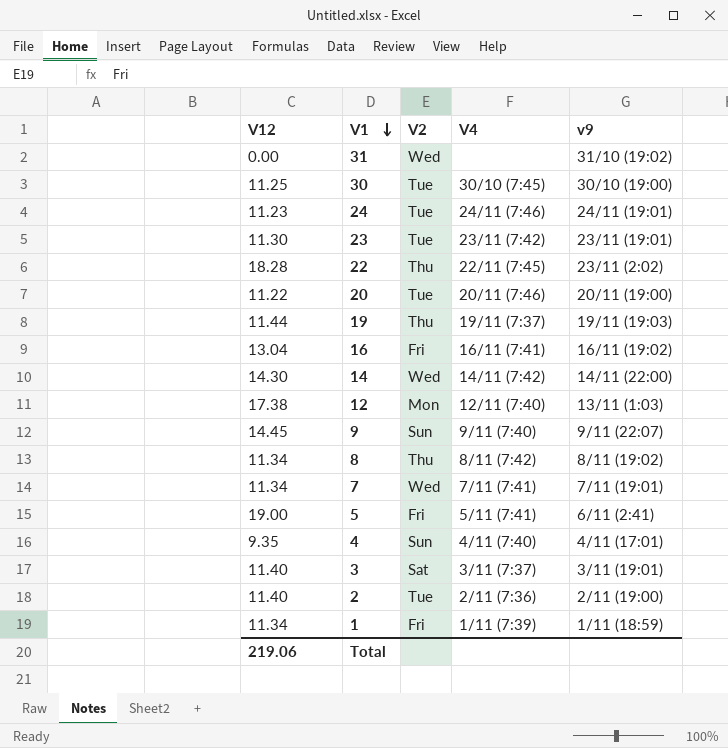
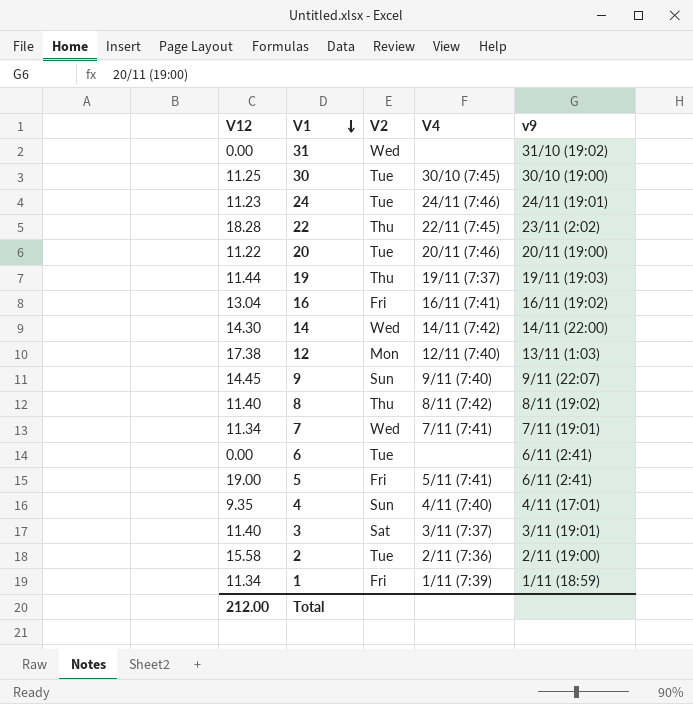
row 23: 11.30 | Tue | 23/11 (7:42) | 23/11 (19:01) -> none
8 | V12: 11.34 -> 11.40
row 6: none -> 0.00 | Tue | none | 6/11 (2:41)
2 | V12: 11.40 -> 15.58
Total | V12: 219.06 -> 212.00

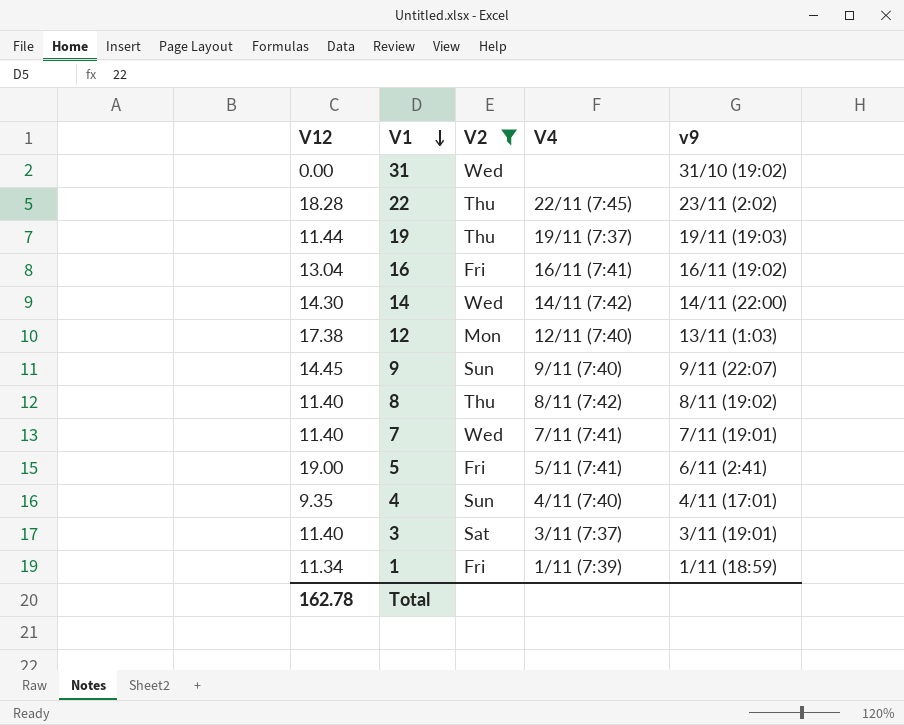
filter: none -> V2 != Tue
7 | V12: 11.34 -> 11.40
Total | V12: 212.00 -> 162.78

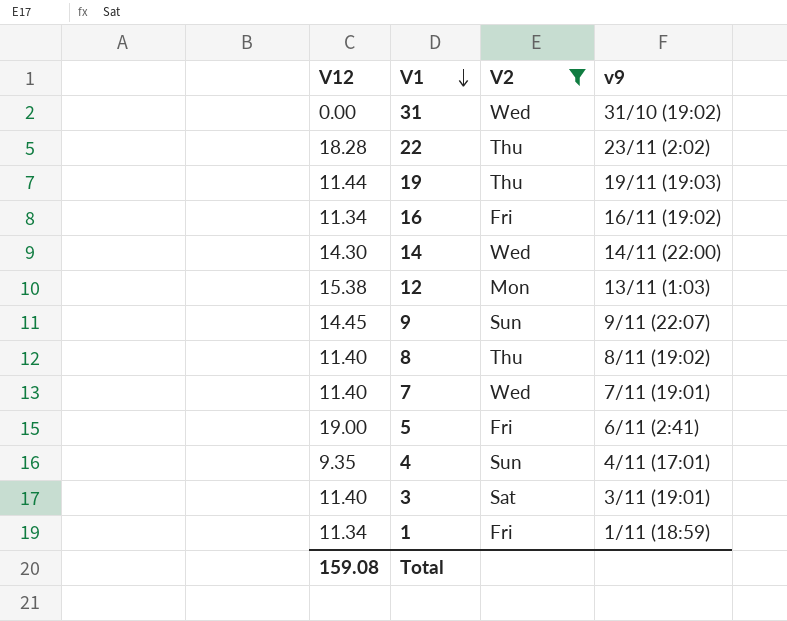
column V4 | position: 4 -> none
16 | V12: 13.04 -> 11.34
12 | V12: 17.38 -> 15.38
Total | V12: 162.78 -> 159.08

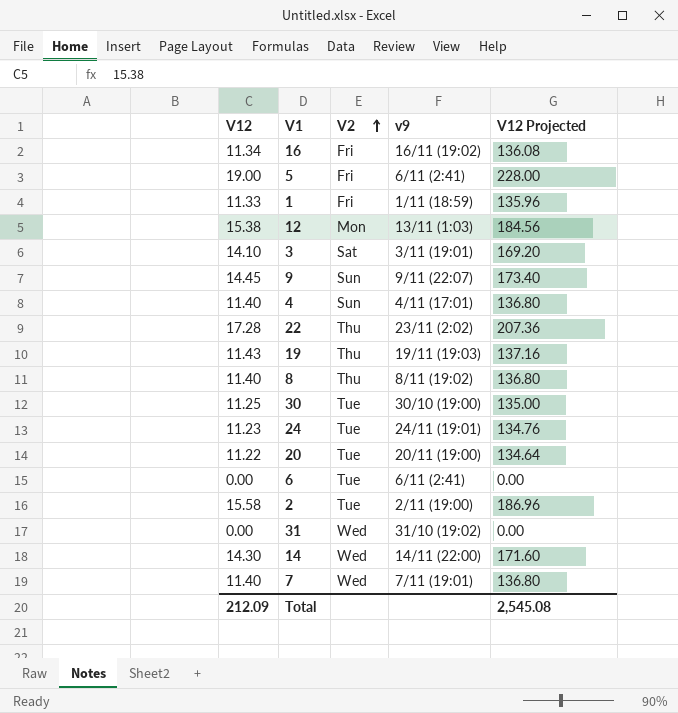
filter: V2 != Tue -> none
row order: V1 descending -> V2 ascending
column V12 Projected | formula: none -> [V12] * 12
1 | V12: 11.34 -> 11.33
3 | V12: 11.40 -> 14.10
4 | V12: 9.35 -> 11.40
22 | V12: 18.28 -> 17.28
19 | V12: 11.44 -> 11.43
Total | V12: 159.08 -> 212.09

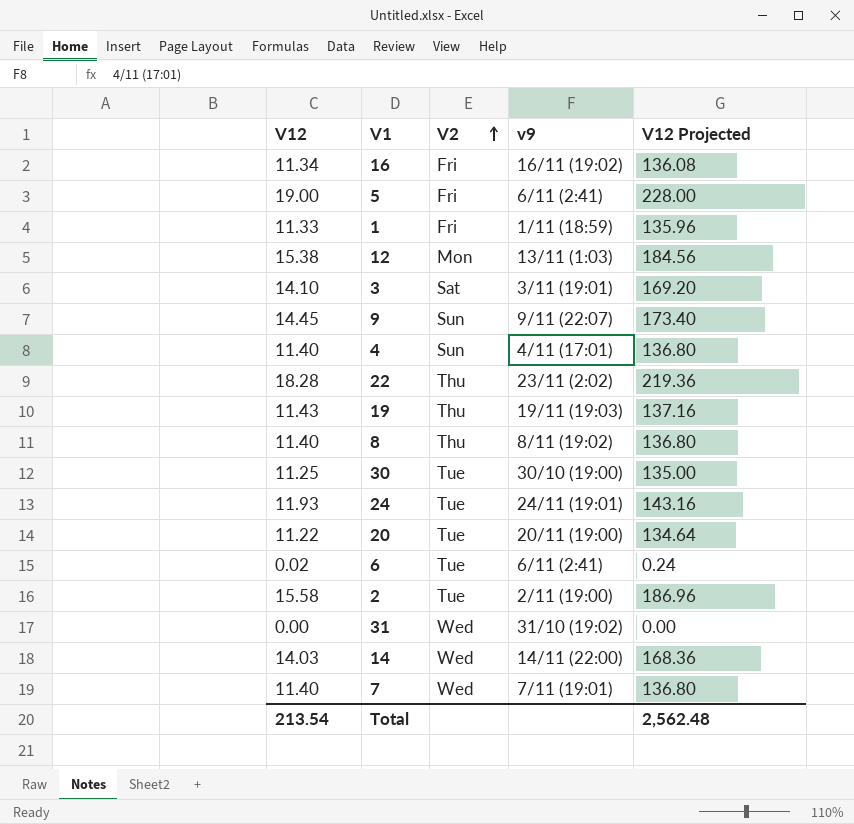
22 | V12: 17.28 -> 18.28
22 | V12 Projected: 207.36 -> 219.36
24 | V12: 11.23 -> 11.93
24 | V12 Projected: 134.76 -> 143.16
6 | V12: 0.00 -> 0.02
6 | V12 Projected: 0.00 -> 0.24
14 | V12: 14.30 -> 14.03
14 | V12 Projected: 171.60 -> 168.36
Total | V12: 212.09 -> 213.54
Total | V12 Projected: 2,545.08 -> 2,562.48

